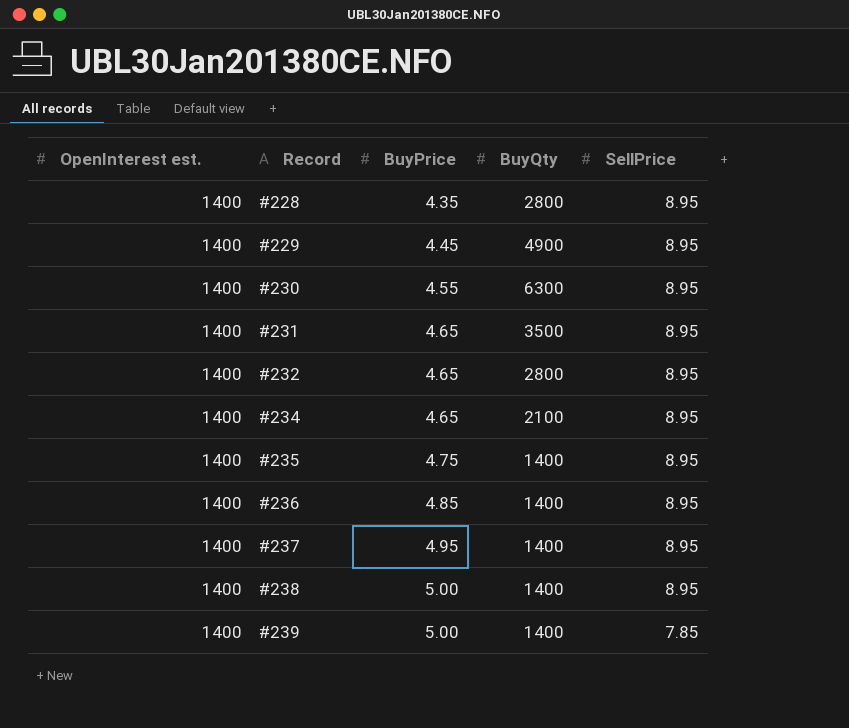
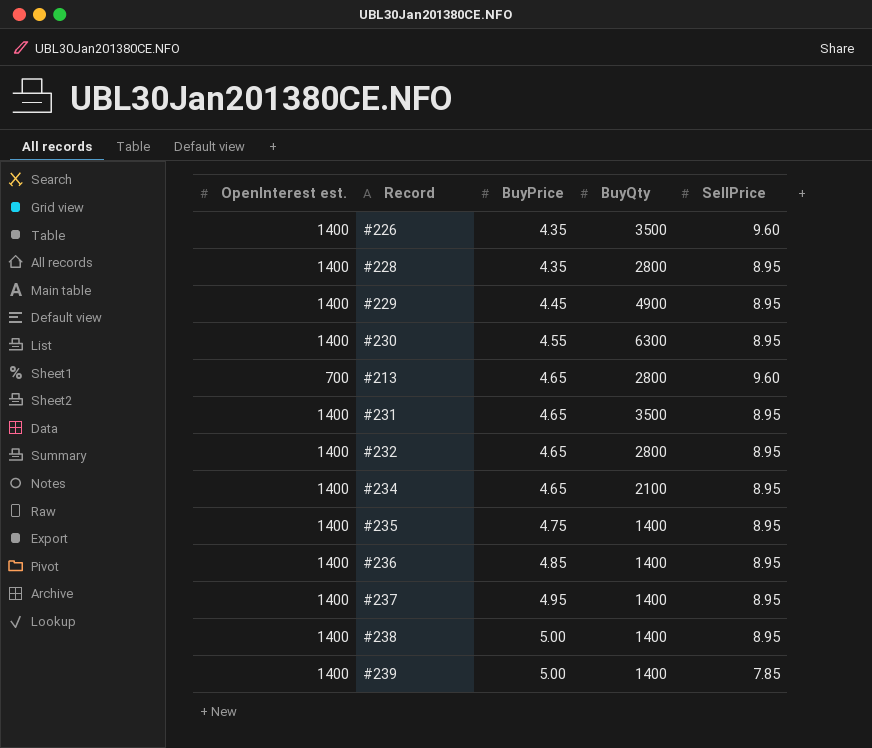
row #226: none -> 1400 | 4.35 | 3500 | 9.60
row #213: none -> 700 | 4.65 | 2800 | 9.60

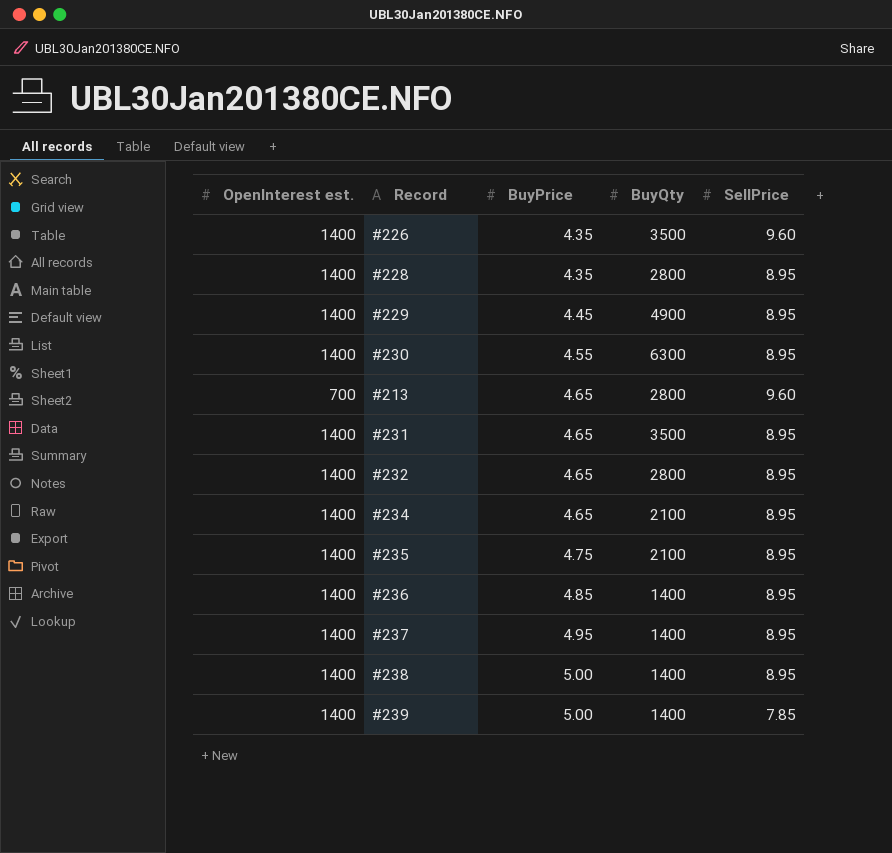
#235 | BuyQty: 1400 -> 2100

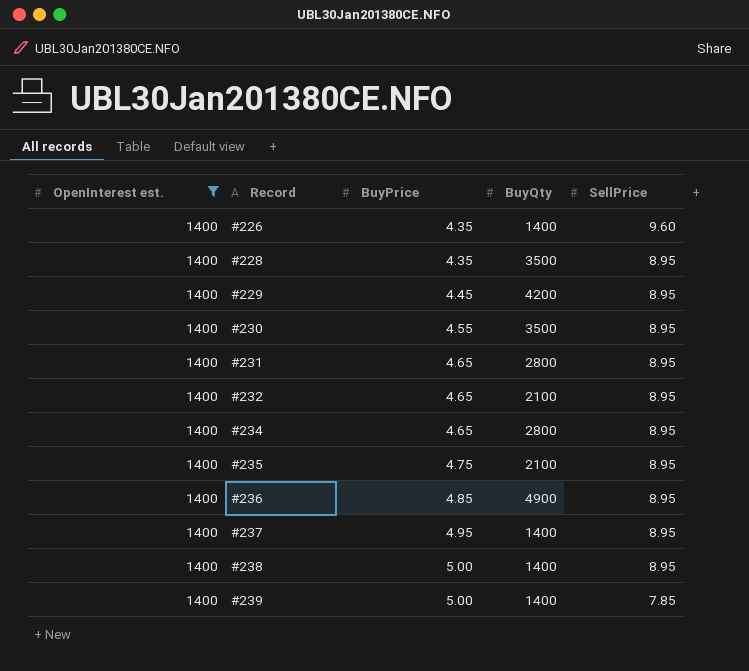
filter: none -> OpenInterest est. = 1400
#226 | BuyQty: 3500 -> 1400
#228 | BuyQty: 2800 -> 3500
#229 | BuyQty: 4900 -> 4200
#230 | BuyQty: 6300 -> 3500
#231 | BuyQty: 3500 -> 2800
#232 | BuyQty: 2800 -> 2100
#234 | BuyQty: 2100 -> 2800
#236 | BuyQty: 1400 -> 4900

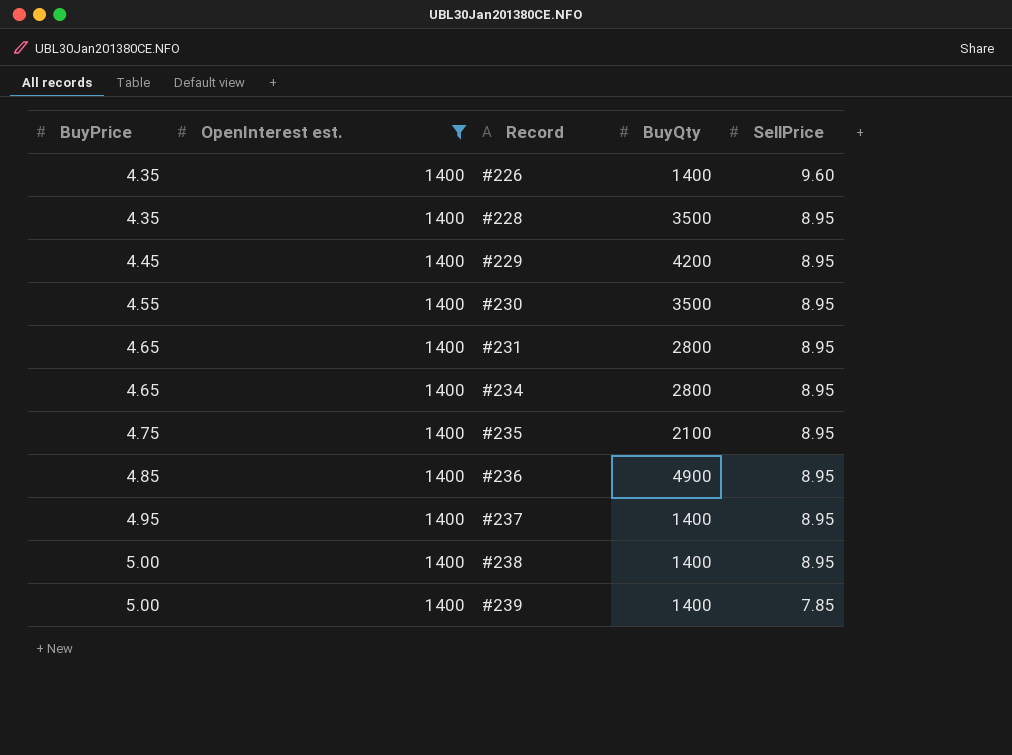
column BuyPrice | position: 3 -> 1
row #232: 1400 | 4.65 | 2100 | 8.95 -> none

